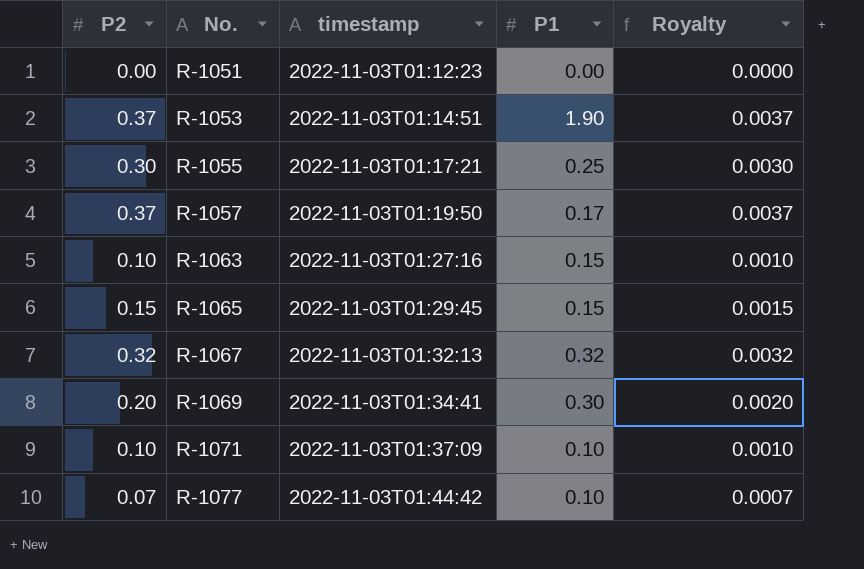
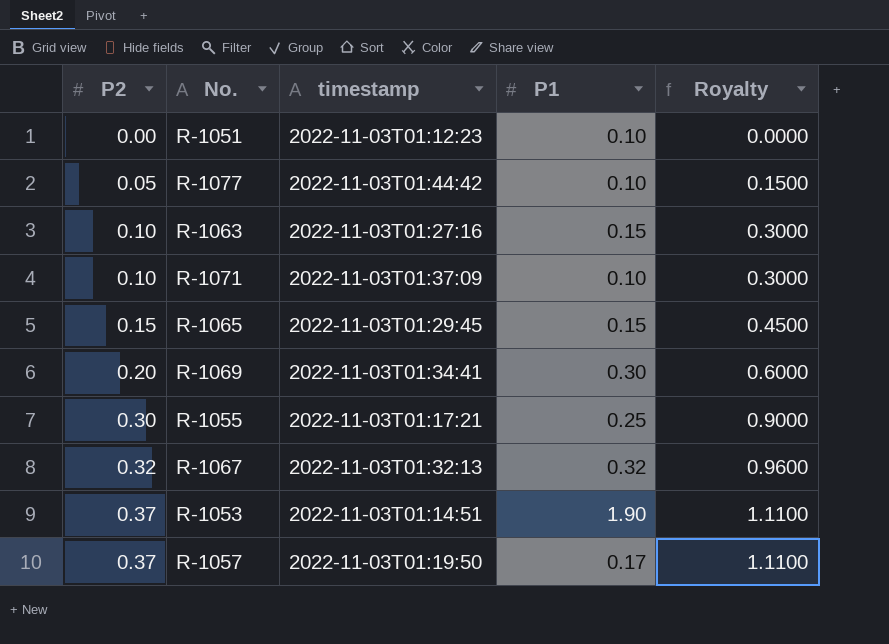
row order: No. ascending -> P2 ascending
column Royalty | formula: [P2] * 0.01 -> [P2] * 3
R-1051 | P1: 0.00 -> 0.10
R-1077 | P2: 0.07 -> 0.05

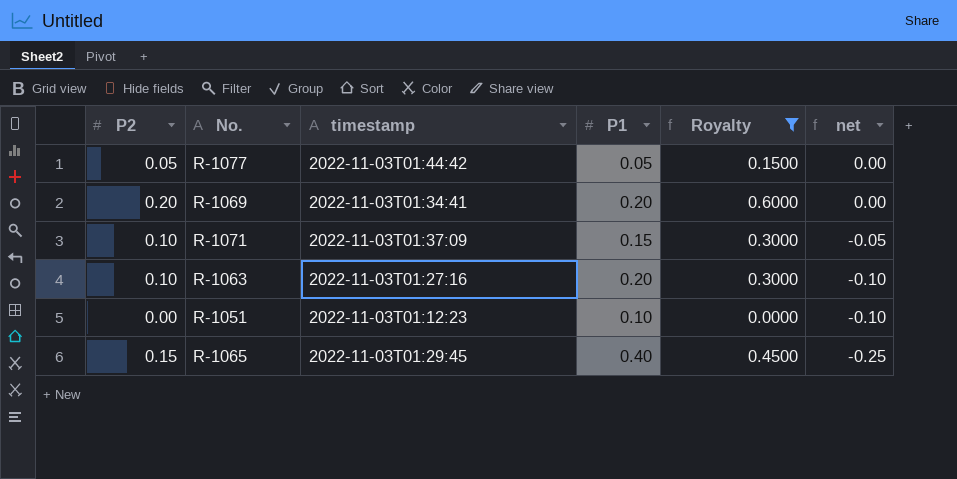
filter: none -> Royalty <= 0.6000
row order: P2 ascending -> net descending
column net | formula: none -> [P2] - [P1]
R-1077 | P1: 0.10 -> 0.05
R-1069 | P1: 0.30 -> 0.20
R-1071 | P1: 0.10 -> 0.15
R-1063 | P1: 0.15 -> 0.20
R-1065 | P1: 0.15 -> 0.40

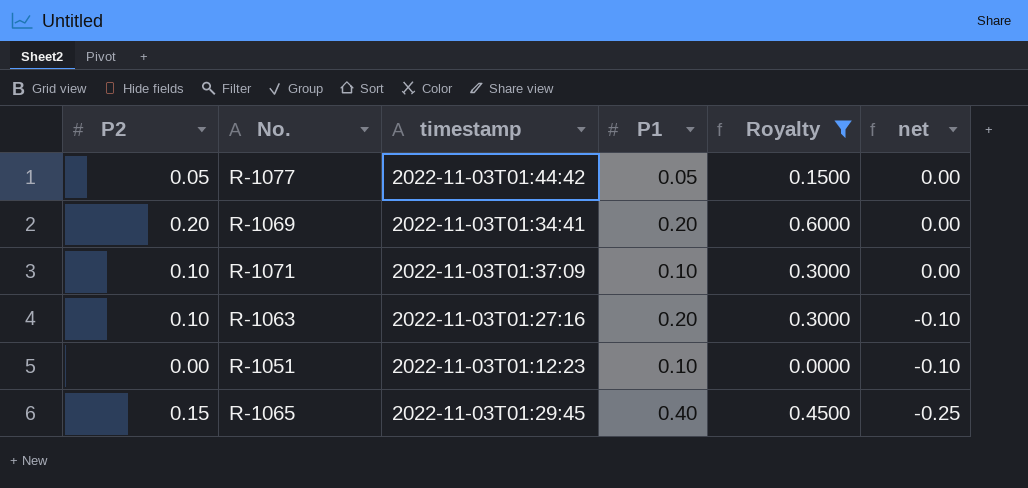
R-1071 | P1: 0.15 -> 0.10
R-1071 | net: -0.05 -> 0.00

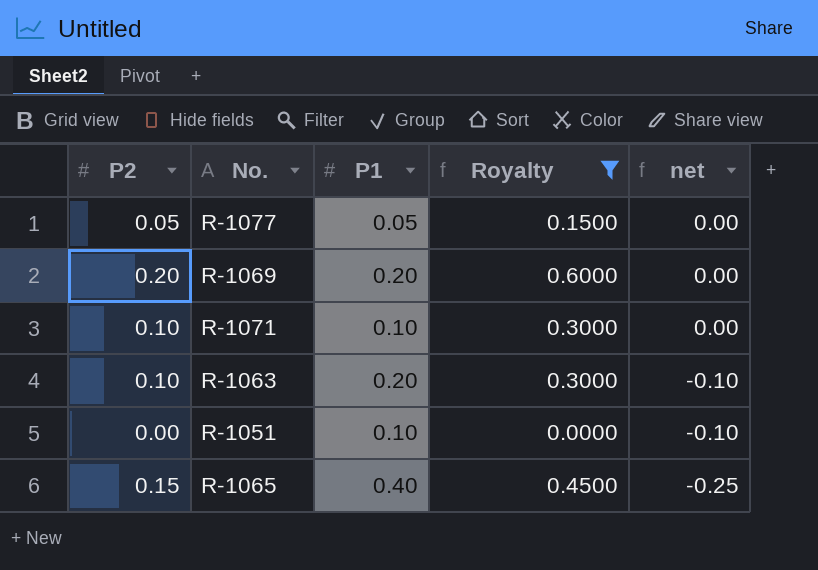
column timestamp | position: 3 -> none

